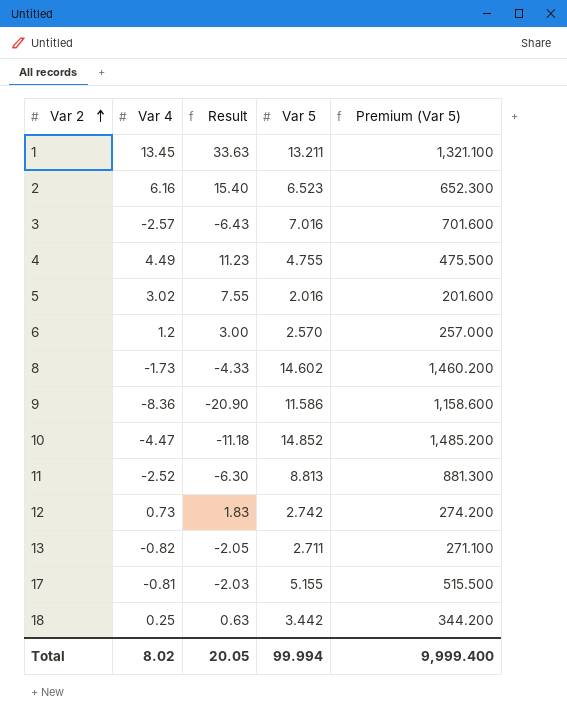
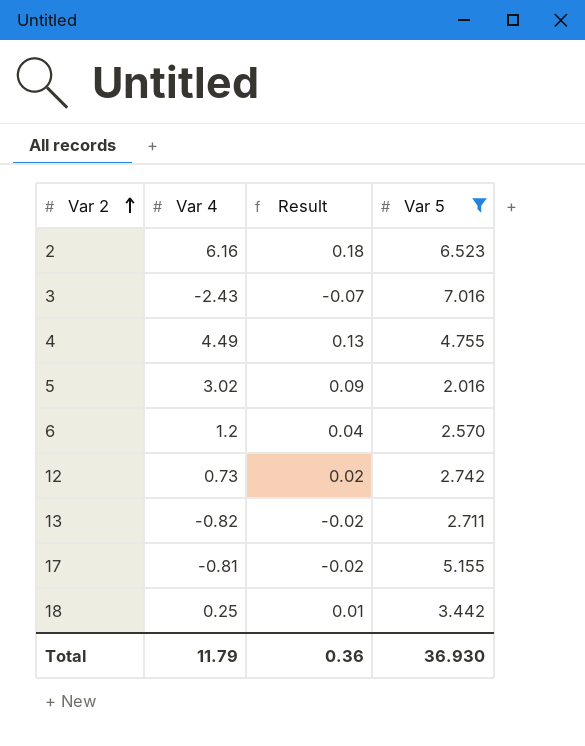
filter: none -> Var 5 <= 7.016
column Premium (Var 5) | formula: [Var 5] * 100 -> none
column Result | formula: [Var 4] * 2.5 -> [Var 4] * 0.03
3 | Var 4: -2.57 -> -2.43
Total | Var 4: 8.02 -> 11.79
Total | Result: 20.05 -> 0.36
Total | Var 5: 99.994 -> 36.930

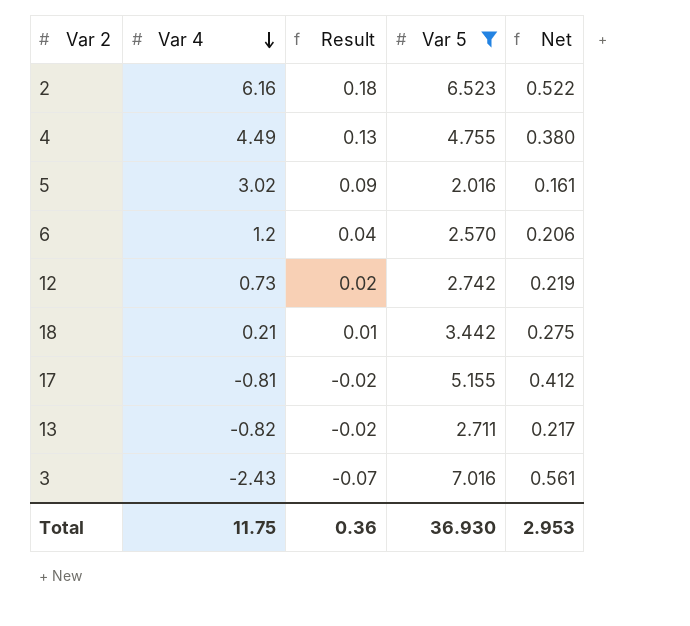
row order: Var 2 ascending -> Var 4 descending
column Net | formula: none -> [Var 5] * 0.08
18 | Var 4: 0.25 -> 0.21
Total | Var 4: 11.79 -> 11.75

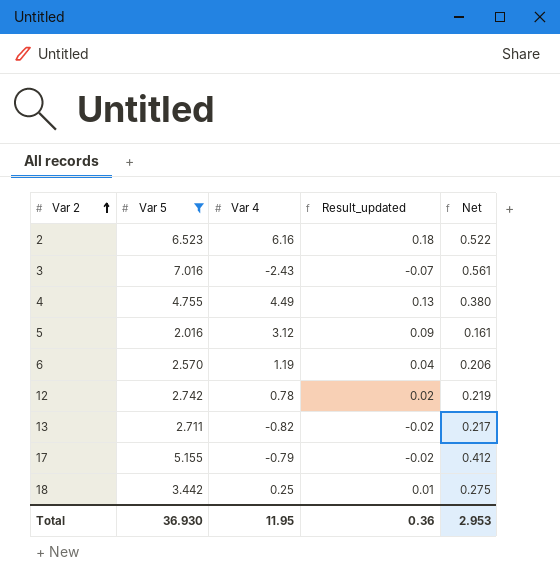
row order: Var 4 descending -> Var 2 ascending
column Var 5 | position: 4 -> 2
column name: Result -> Result_updated
5 | Var 4: 3.02 -> 3.12
6 | Var 4: 1.2 -> 1.19
12 | Var 4: 0.73 -> 0.78
17 | Var 4: -0.81 -> -0.79
18 | Var 4: 0.21 -> 0.25
Total | Var 4: 11.75 -> 11.95

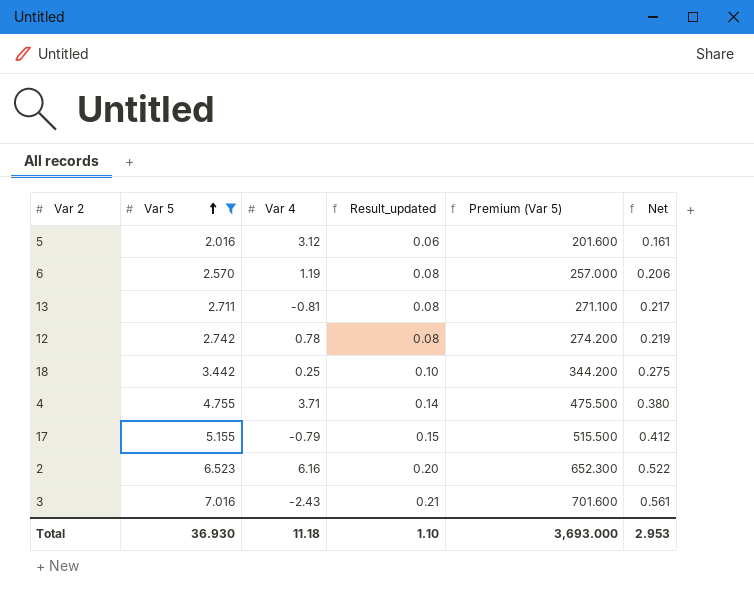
row order: Var 2 ascending -> Var 5 ascending
column Result_updated | formula: [Var 4] * 0.03 -> [Var 5] * 0.03
column Premium (Var 5) | formula: none -> [Var 5] * 100
13 | Var 4: -0.82 -> -0.81
4 | Var 4: 4.49 -> 3.71
Total | Var 4: 11.95 -> 11.18
Total | Result_updated: 0.36 -> 1.10

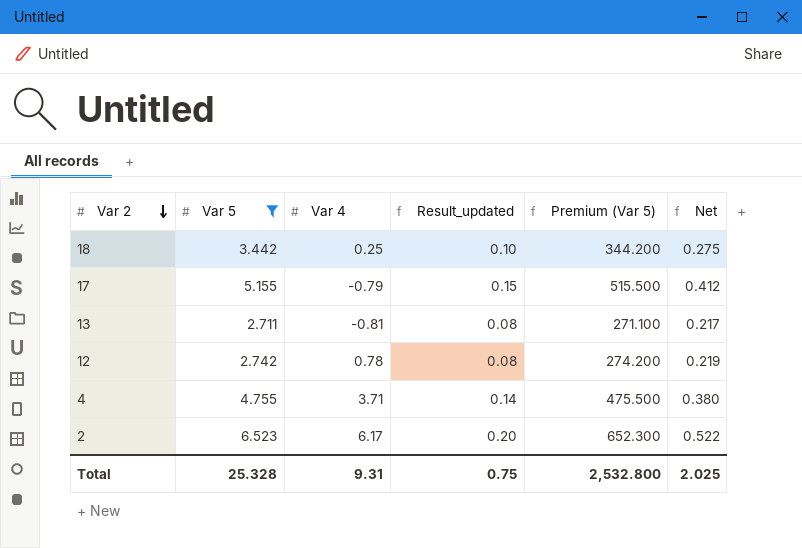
row order: Var 5 ascending -> Var 2 descending
row 5: 2.016 | 3.12 | 0.06 | 201.600 | 0.161 -> none
row 6: 2.570 | 1.19 | 0.08 | 257.000 | 0.206 -> none
row 3: 7.016 | -2.43 | 0.21 | 701.600 | 0.561 -> none
2 | Var 4: 6.16 -> 6.17
Total | Var 5: 36.930 -> 25.328
Total | Var 4: 11.18 -> 9.31
Total | Result_updated: 1.10 -> 0.75
Total | Premium (Var 5): 3,693.000 -> 2,532.800
Total | Net: 2.953 -> 2.025

